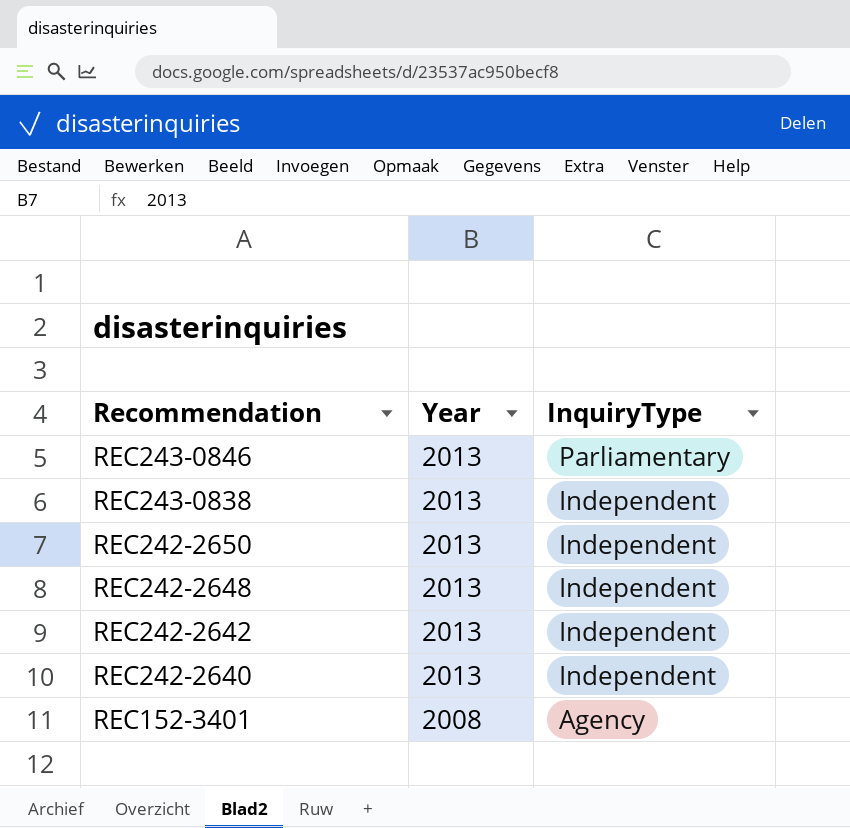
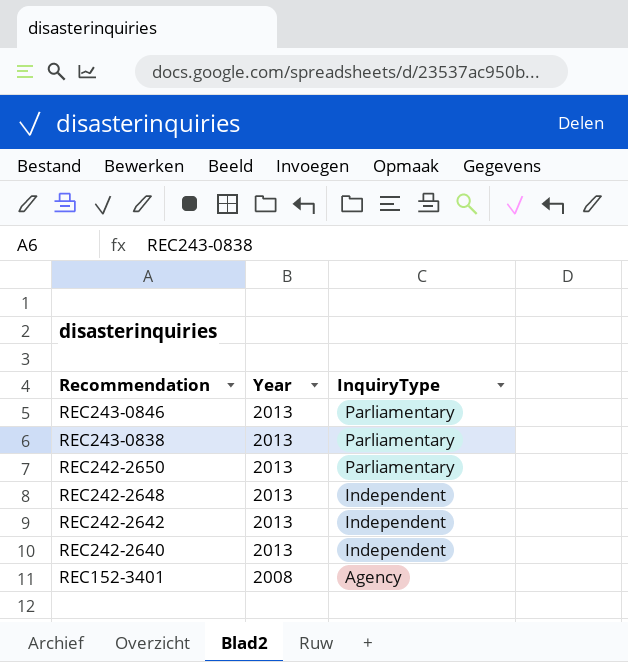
REC243-0838 | InquiryType: Independent -> Parliamentary
REC242-2650 | InquiryType: Independent -> Parliamentary

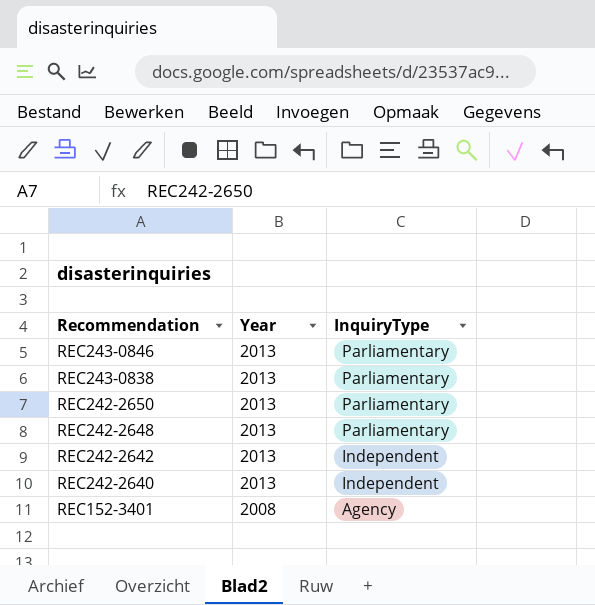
REC242-2648 | InquiryType: Independent -> Parliamentary

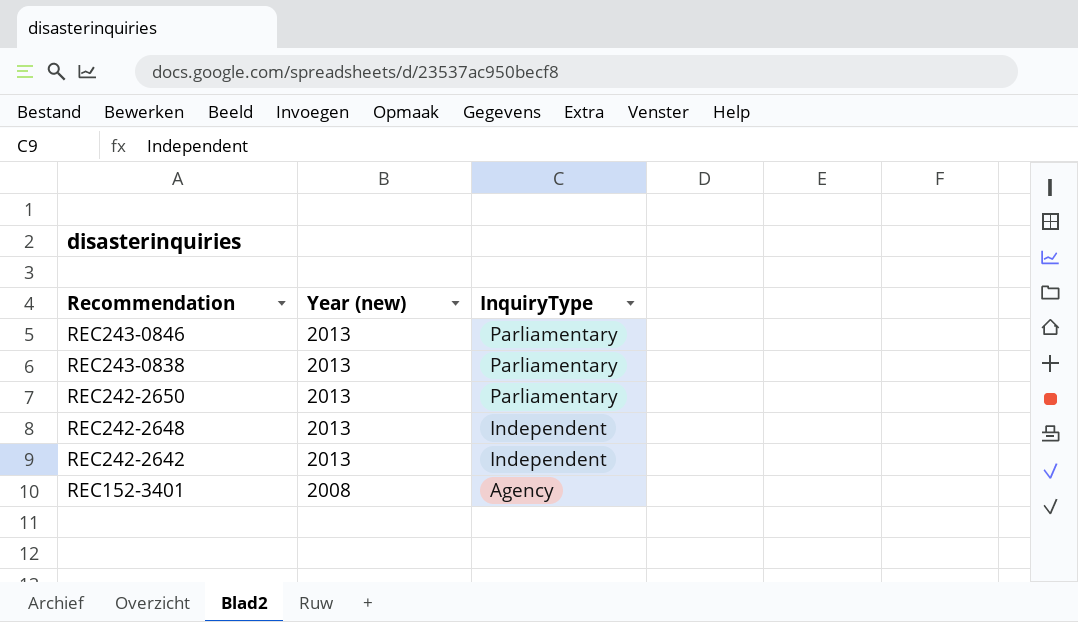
column name: Year -> Year (new)
row REC242-2640: 2013 | Independent -> none
REC242-2648 | InquiryType: Parliamentary -> Independent

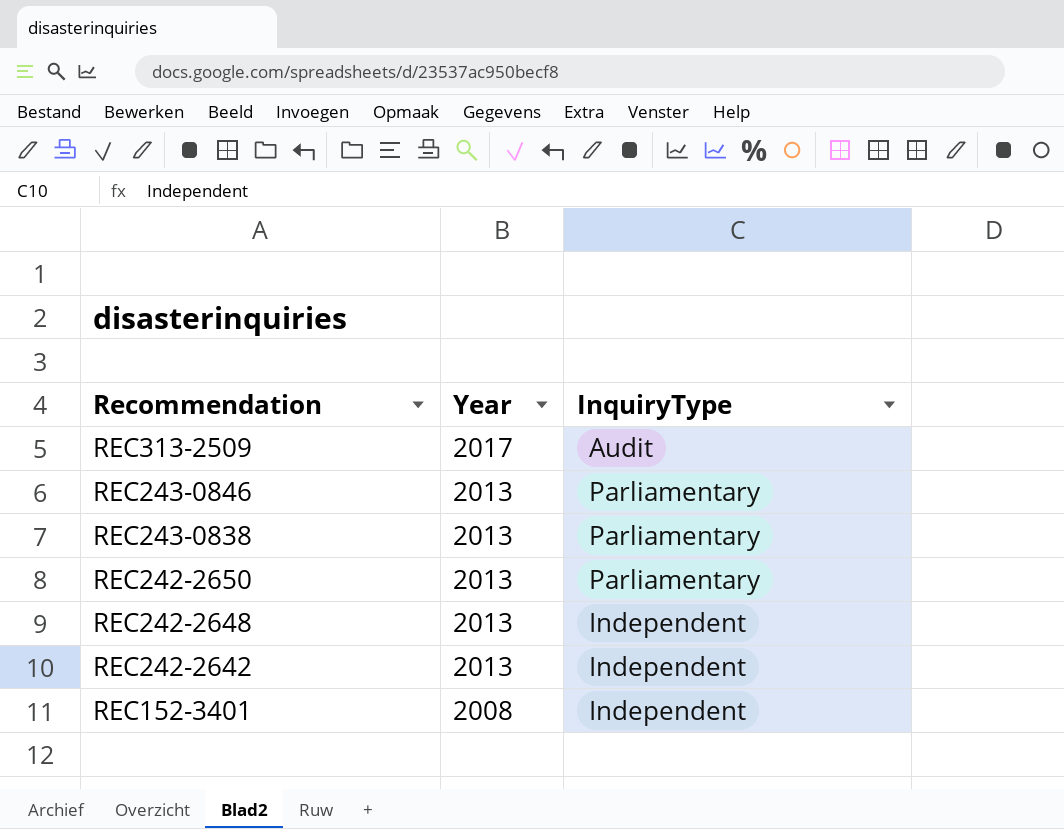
column name: Year (new) -> Year
row REC313-2509: none -> 2017 | Audit
REC152-3401 | InquiryType: Agency -> Independent

